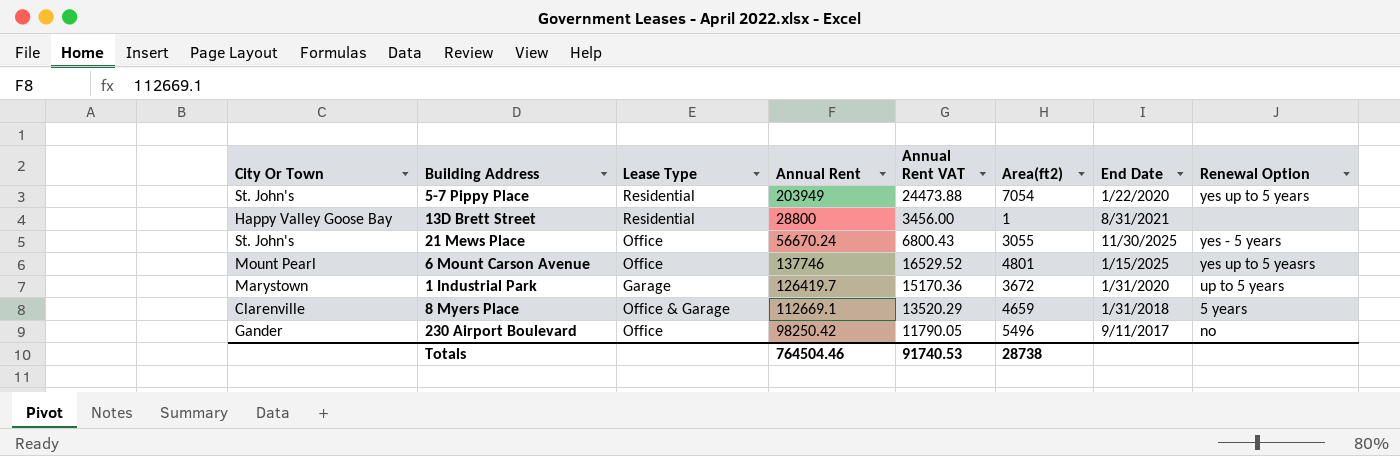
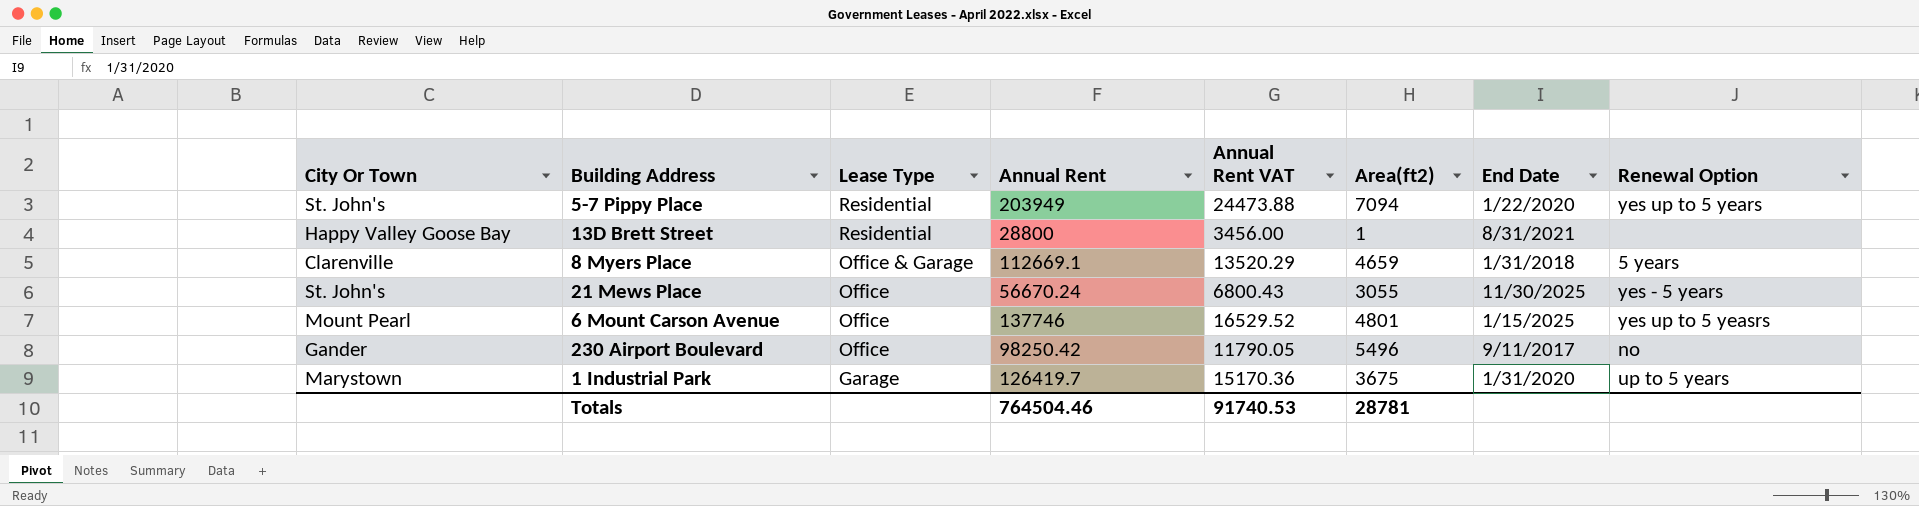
row order: none -> Lease Type descending
5-7 Pippy Place | Area(ft2): 7054 -> 7094
1 Industrial Park | Area(ft2): 3672 -> 3675
Totals | Area(ft2): 28738 -> 28781

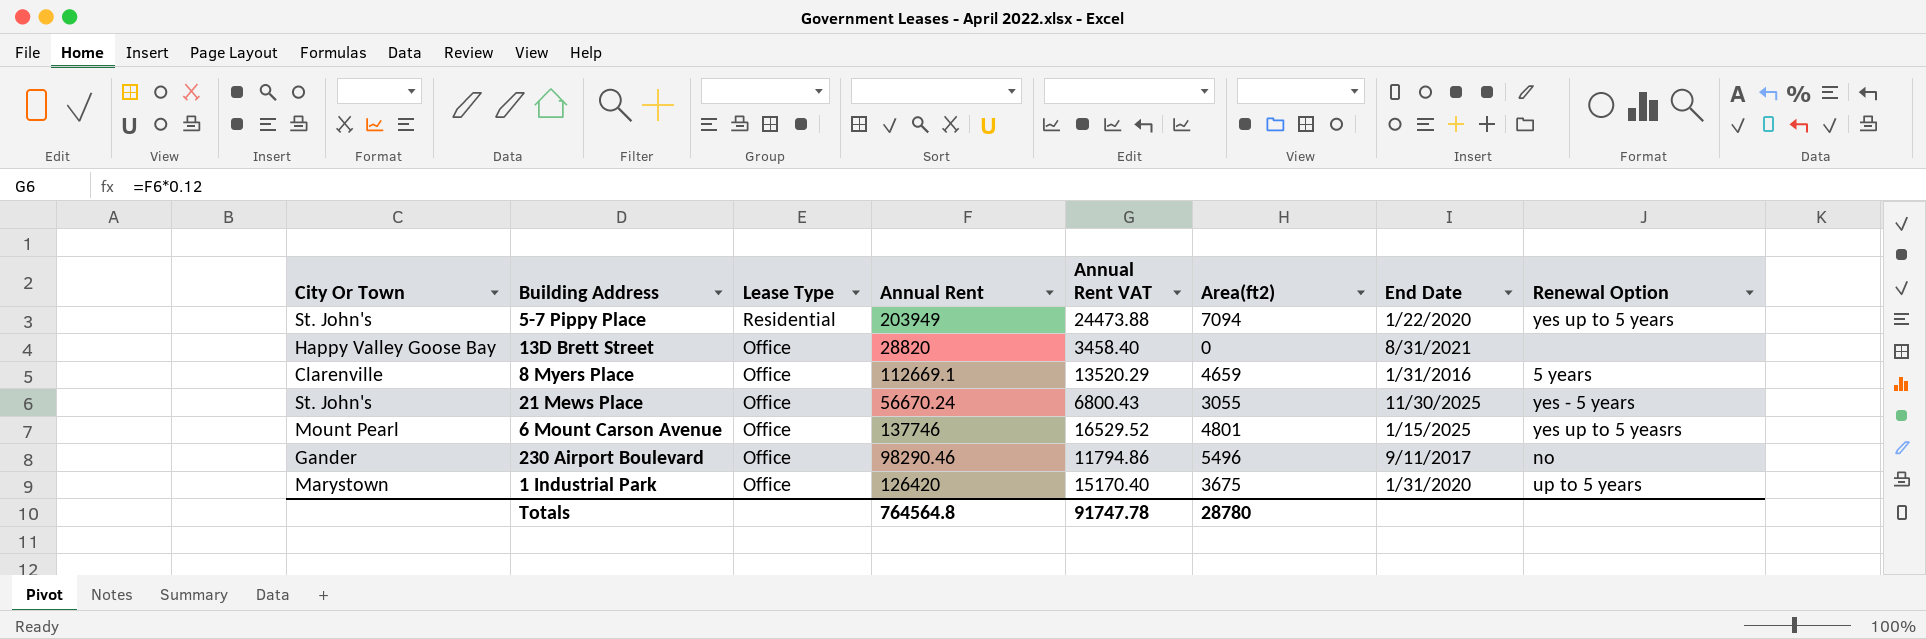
13D Brett Street | Lease Type: Residential -> Office
13D Brett Street | Annual Rent: 28800 -> 28820
13D Brett Street | Annual Rent VAT: 3456.00 -> 3458.40
13D Brett Street | Area(ft2): 1 -> 0
8 Myers Place | Lease Type: Office & Garage -> Office
8 Myers Place | End Date: 1/31/2018 -> 1/31/2016
230 Airport Boulevard | Annual Rent: 98250.42 -> 98290.46
230 Airport Boulevard | Annual Rent VAT: 11790.05 -> 11794.86
1 Industrial Park | Lease Type: Garage -> Office
1 Industrial Park | Annual Rent: 126419.7 -> 126420
1 Industrial Park | Annual Rent VAT: 15170.36 -> 15170.40
Totals | Annual Rent: 764504.46 -> 764564.8
Totals | Annual Rent VAT: 91740.53 -> 91747.78
Totals | Area(ft2): 28781 -> 28780

